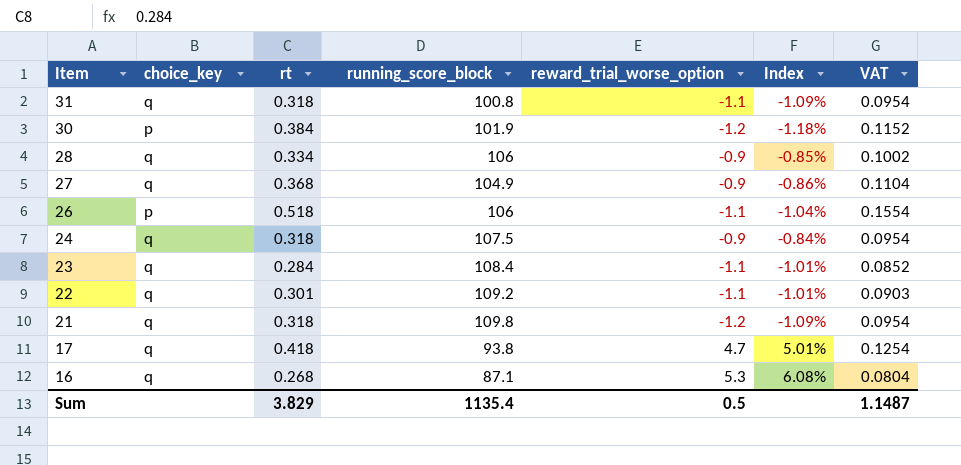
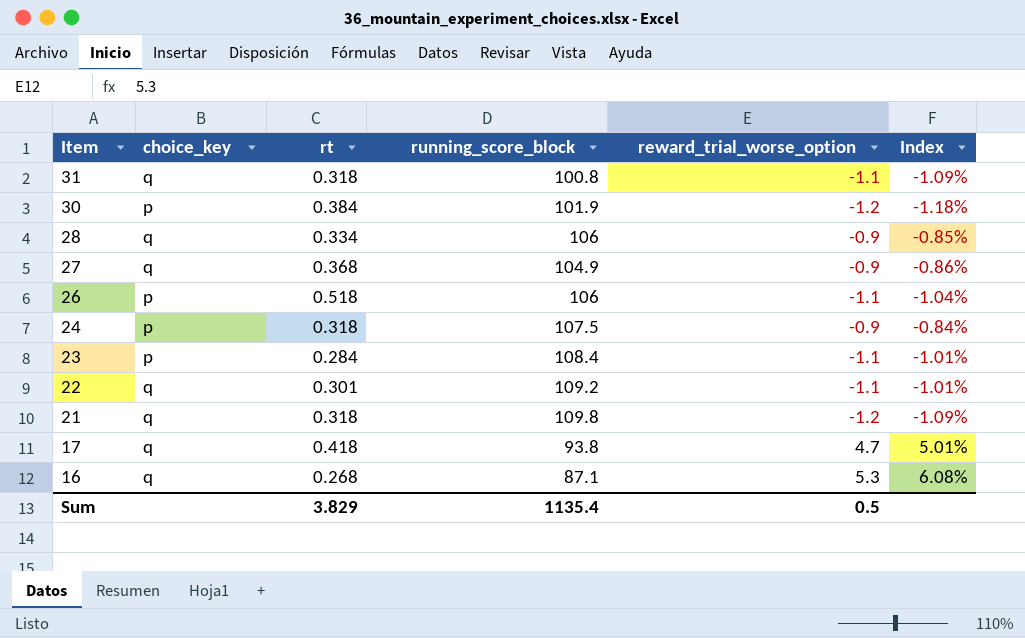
column VAT | formula: [rt] * 0.3 -> none
24 | choice_key: q -> p
23 | choice_key: q -> p

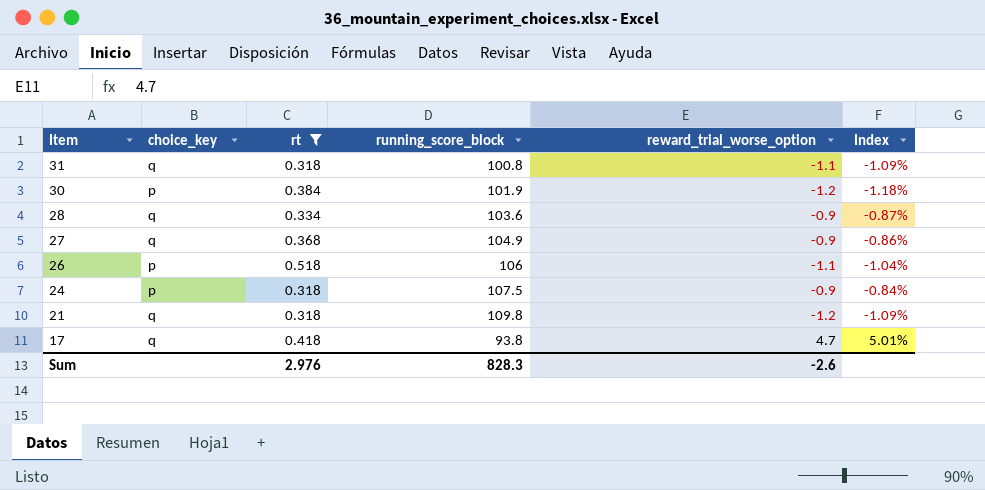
filter: none -> rt >= 0.318
28 | running_score_block: 106 -> 103.6
28 | Index: -0.85% -> -0.87%
Sum | rt: 3.829 -> 2.976
Sum | running_score_block: 1135.4 -> 828.3
Sum | reward_trial_worse_option: 0.5 -> -2.6

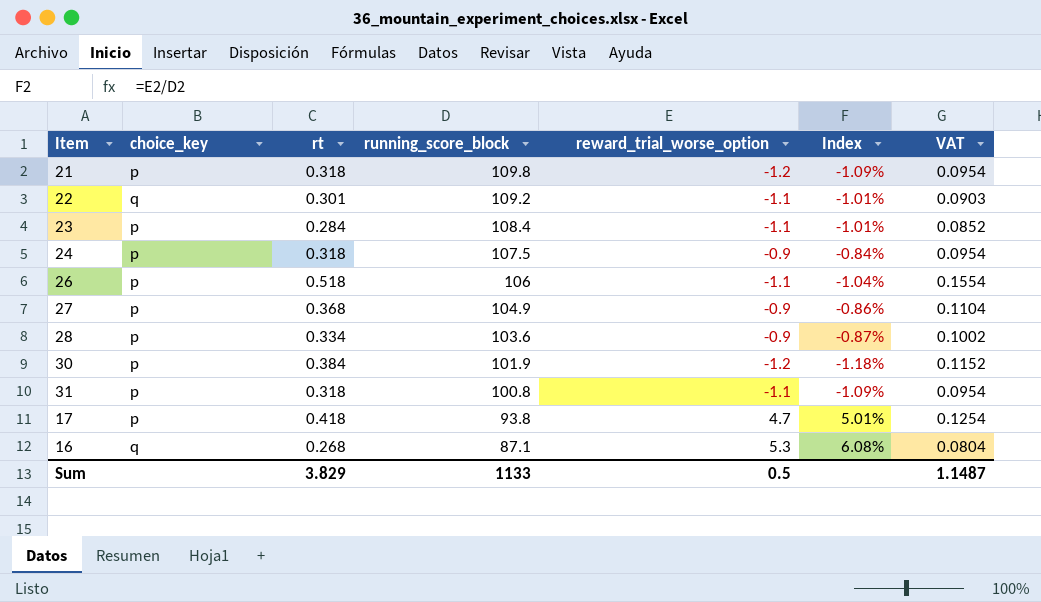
filter: rt >= 0.318 -> none
row order: Item descending -> running_score_block descending
column VAT | formula: none -> [rt] * 0.3
21 | choice_key: q -> p
27 | choice_key: q -> p
28 | choice_key: q -> p
31 | choice_key: q -> p
17 | choice_key: q -> p
Sum | rt: 2.976 -> 3.829
Sum | running_score_block: 828.3 -> 1133
Sum | reward_trial_worse_option: -2.6 -> 0.5

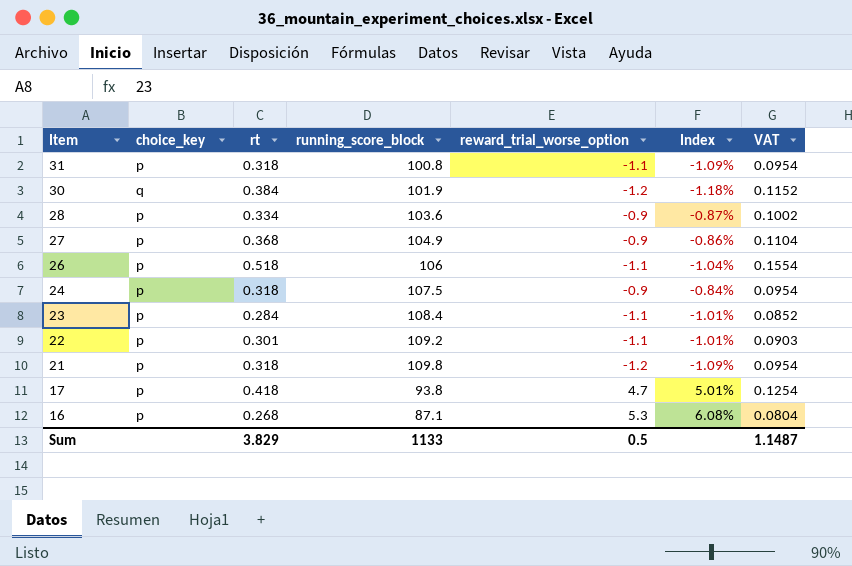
row order: running_score_block descending -> Item descending
30 | choice_key: p -> q
22 | choice_key: q -> p
16 | choice_key: q -> p

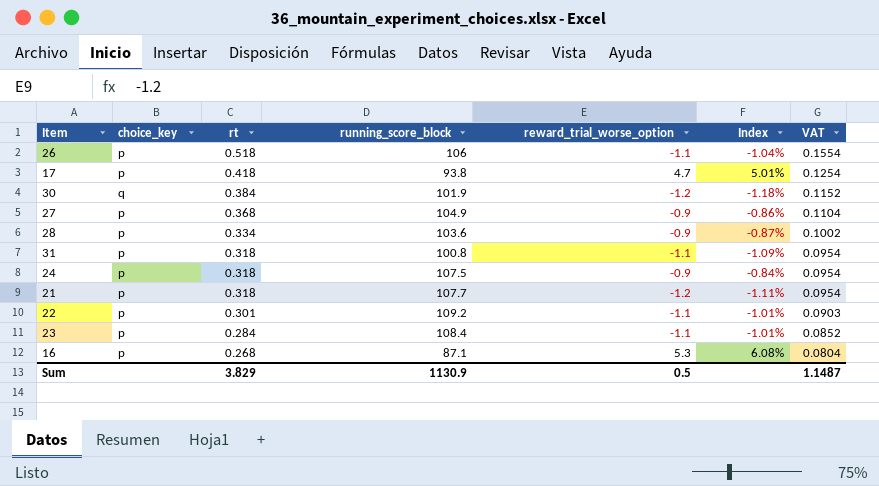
row order: Item descending -> rt descending
21 | running_score_block: 109.8 -> 107.7
21 | Index: -1.09% -> -1.11%
Sum | running_score_block: 1133 -> 1130.9

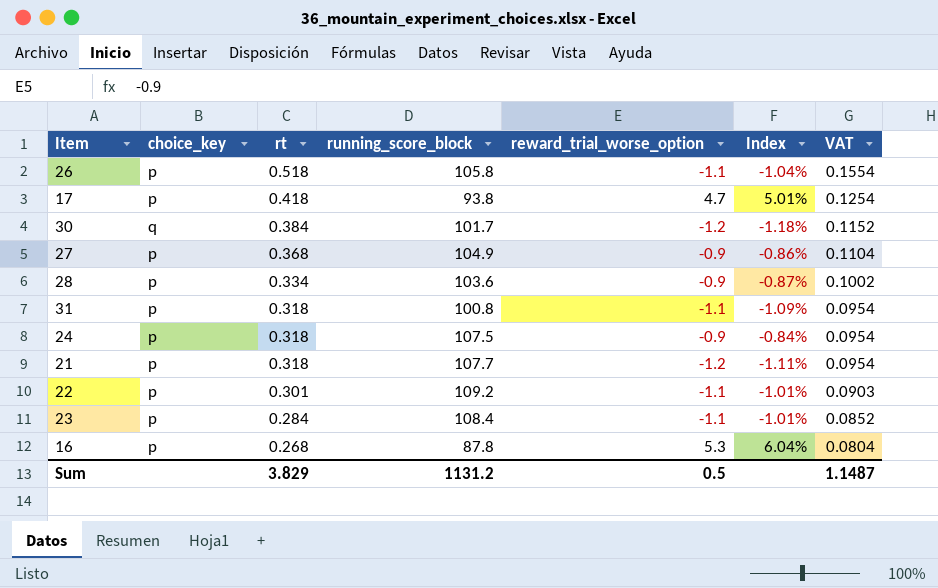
26 | running_score_block: 106 -> 105.8
30 | running_score_block: 101.9 -> 101.7
16 | running_score_block: 87.1 -> 87.8
16 | Index: 6.08% -> 6.04%
Sum | running_score_block: 1130.9 -> 1131.2

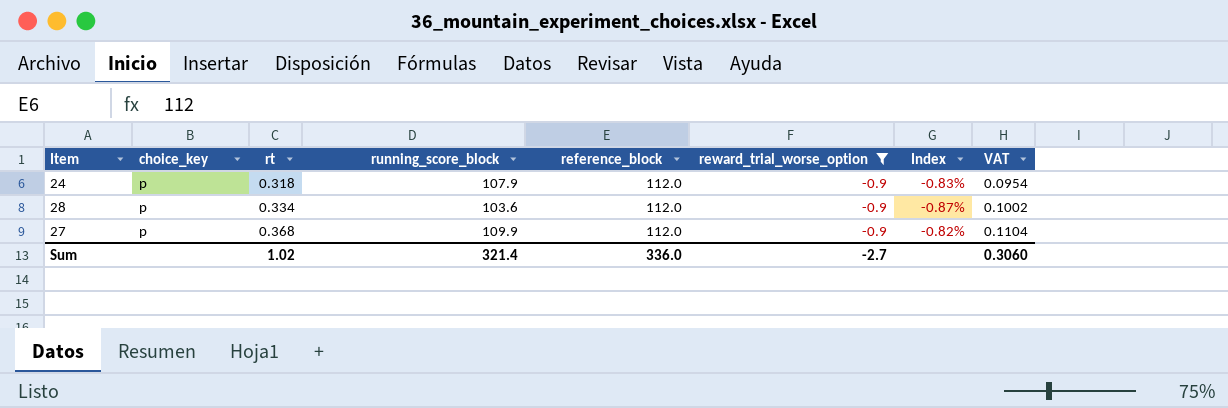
filter: none -> reward_trial_worse_option = -0.9
row order: rt descending -> rt ascending
column reference_block | position: none -> 5
24 | running_score_block: 107.5 -> 107.9
24 | Index: -0.84% -> -0.83%
27 | running_score_block: 104.9 -> 109.9
27 | Index: -0.86% -> -0.82%
Sum | rt: 3.829 -> 1.02
Sum | running_score_block: 1131.2 -> 321.4
Sum | reward_trial_worse_option: 0.5 -> -2.7
Sum | VAT: 1.1487 -> 0.3060

